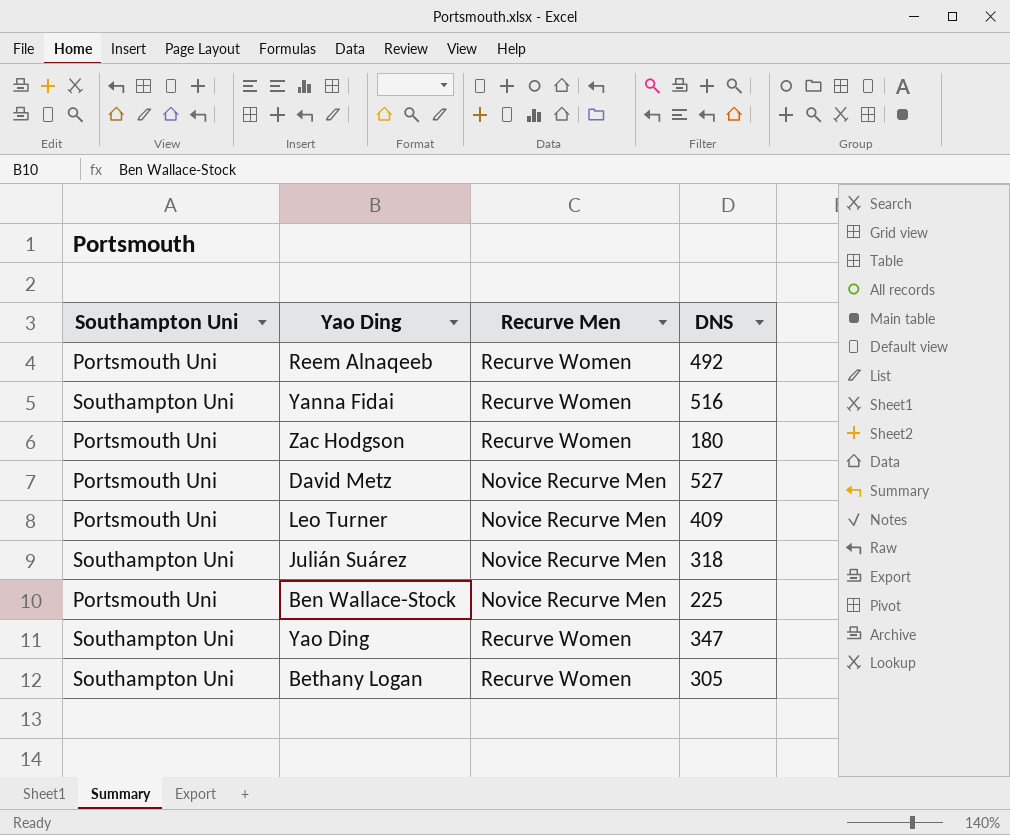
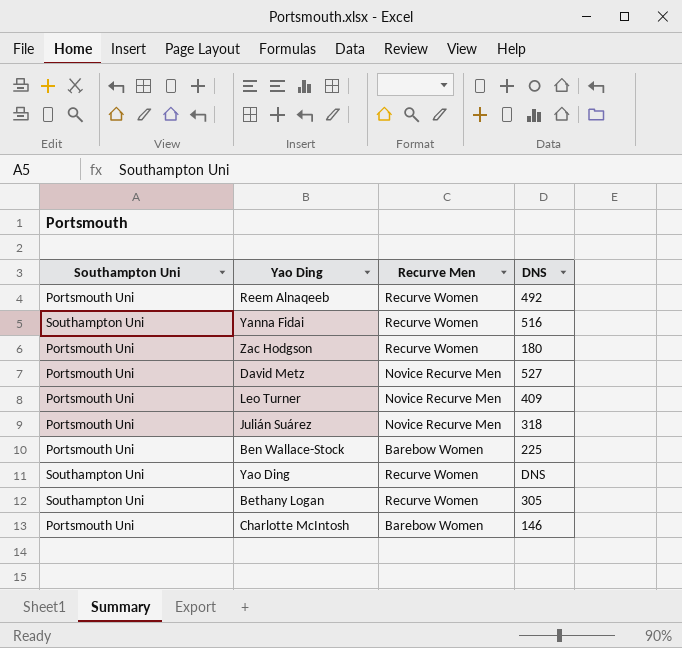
Julián Suárez | Southampton Uni: Southampton Uni -> Portsmouth Uni
Ben Wallace-Stock | Recurve Men: Novice Recurve Men -> Barebow Women
Yao Ding | DNS: 347 -> DNS
row Charlotte McIntosh: none -> Portsmouth Uni | Barebow Women | 146

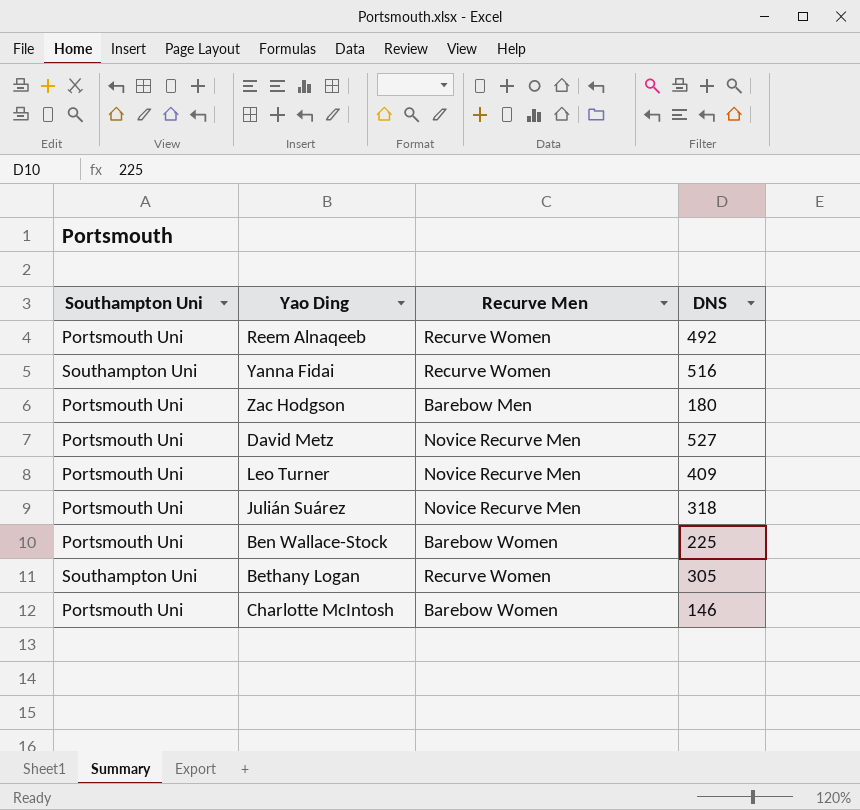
row Yao Ding: Southampton Uni | Recurve Women | DNS -> none
Zac Hodgson | Recurve Men: Recurve Women -> Barebow Men

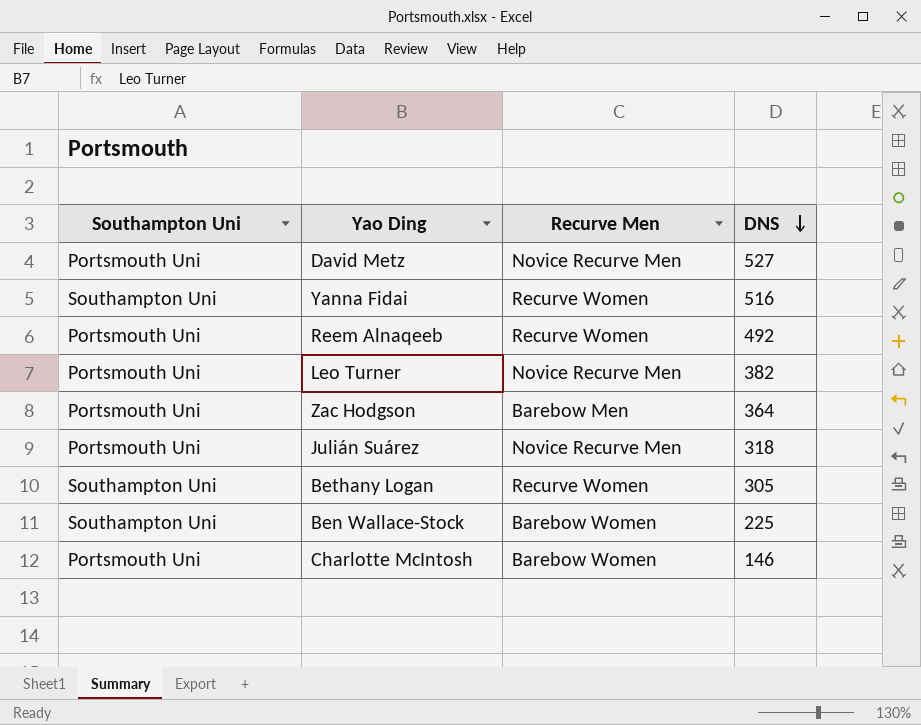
row order: none -> DNS descending
Leo Turner | DNS: 409 -> 382
Zac Hodgson | DNS: 180 -> 364
Ben Wallace-Stock | Southampton Uni: Portsmouth Uni -> Southampton Uni

